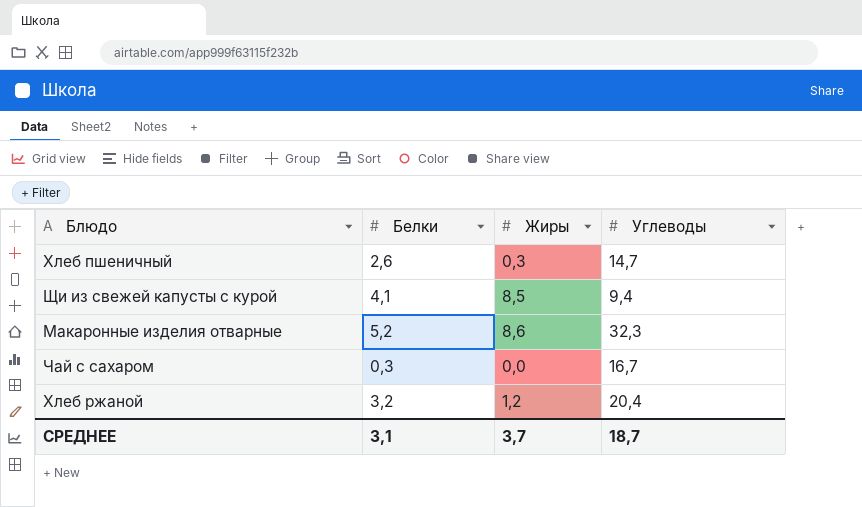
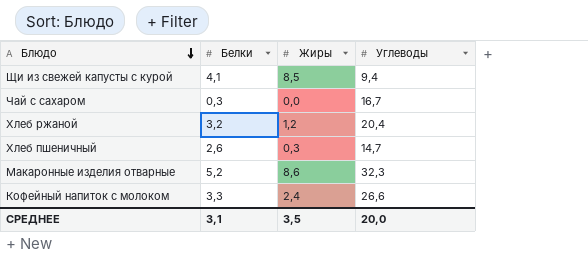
row order: none -> Блюдо descending
row Кофейный напиток с молоком: none -> 3,3 | 2,4 | 26,6
СРЕДНЕЕ | Жиры: 3,7 -> 3,5
СРЕДНЕЕ | Углеводы: 18,7 -> 20,0

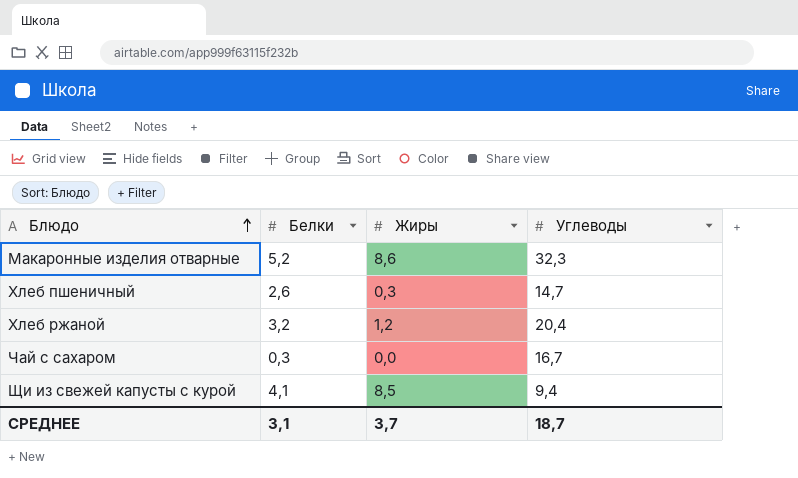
row order: Блюдо descending -> Блюдо ascending
row Кофейный напиток с молоком: 3,3 | 2,4 | 26,6 -> none
СРЕДНЕЕ | Жиры: 3,5 -> 3,7
СРЕДНЕЕ | Углеводы: 20,0 -> 18,7

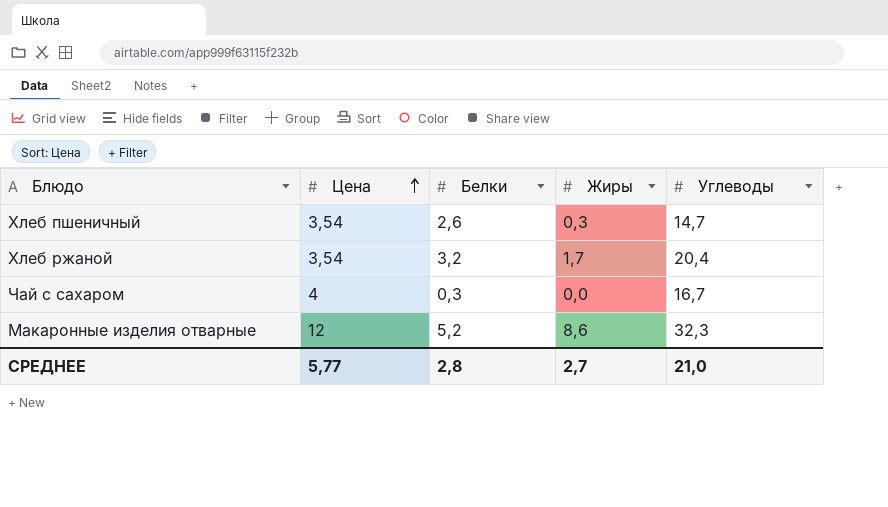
row order: Блюдо ascending -> Цена ascending
column Цена | position: none -> 2
row Щи из свежей капусты с курой: 4,1 | 8,5 | 9,4 -> none
Хлеб ржаной | Жиры: 1,2 -> 1,7
СРЕДНЕЕ | Белки: 3,1 -> 2,8
СРЕДНЕЕ | Жиры: 3,7 -> 2,7
СРЕДНЕЕ | Углеводы: 18,7 -> 21,0

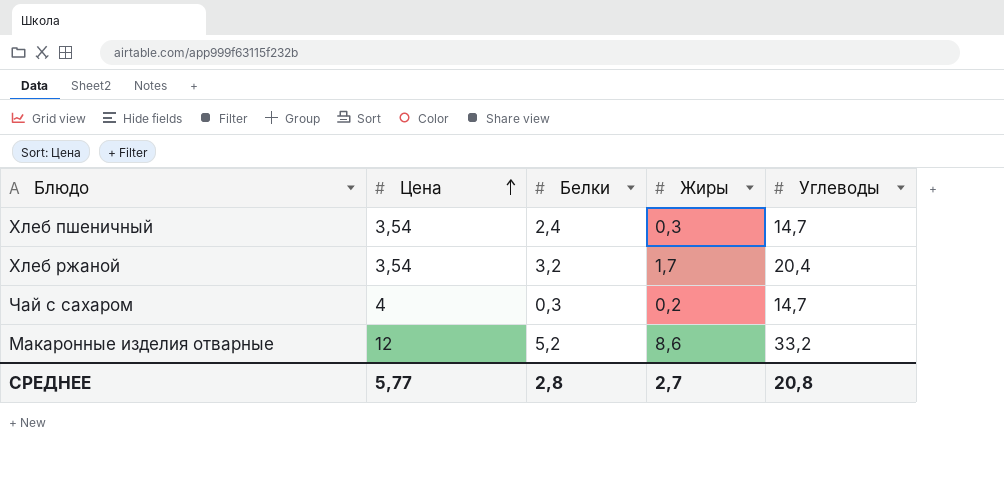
Хлеб пшеничный | Белки: 2,6 -> 2,4
Чай с сахаром | Жиры: 0,0 -> 0,2
Чай с сахаром | Углеводы: 16,7 -> 14,7
Макаронные изделия отварные | Углеводы: 32,3 -> 33,2
СРЕДНЕЕ | Углеводы: 21,0 -> 20,8

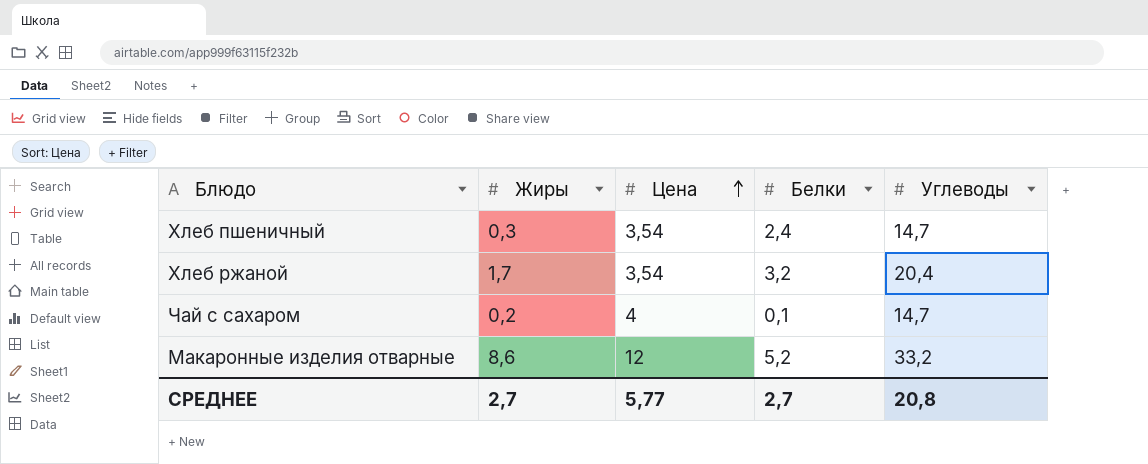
column Жиры | position: 4 -> 2
Чай с сахаром | Белки: 0,3 -> 0,1
СРЕДНЕЕ | Белки: 2,8 -> 2,7

